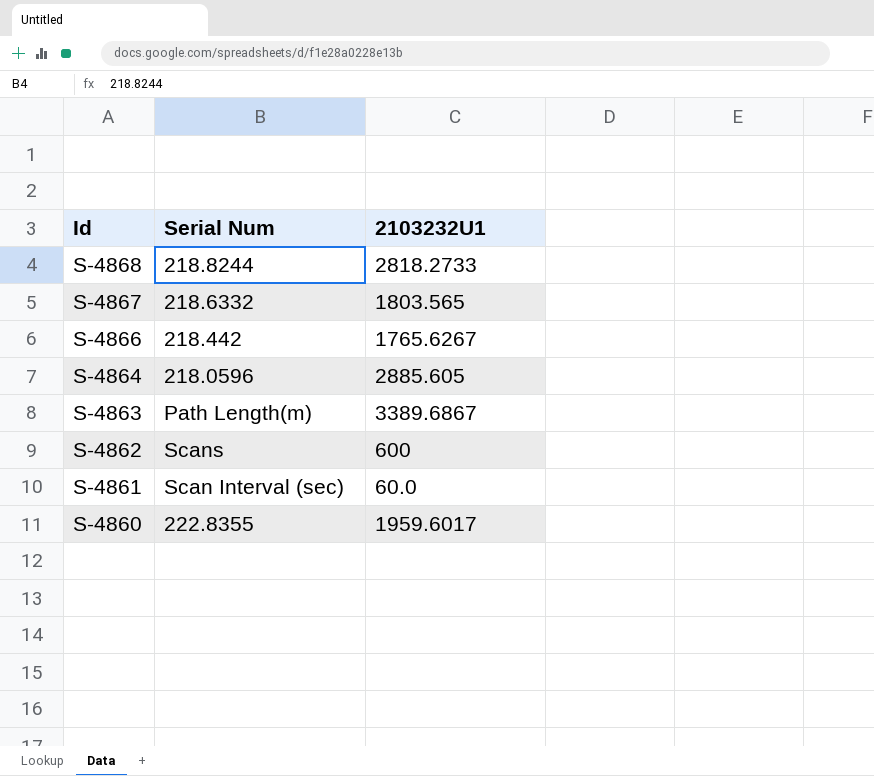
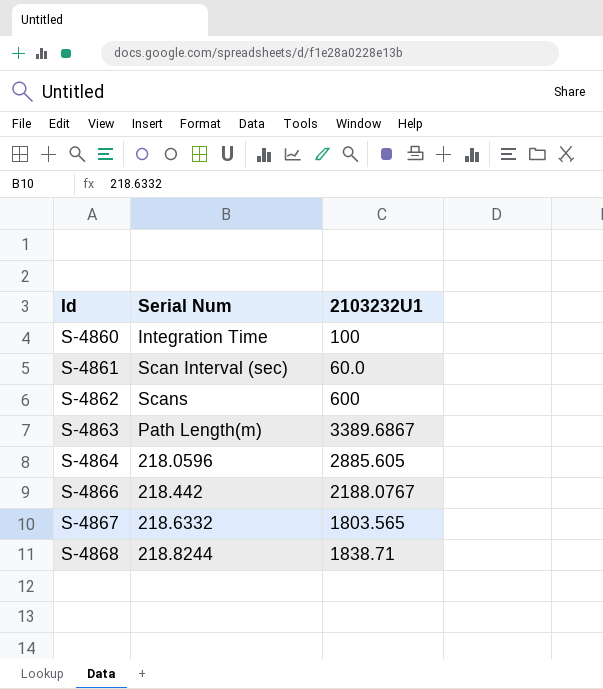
row order: Id descending -> Id ascending
S-4860 | Serial Num: 222.8355 -> Integration Time
S-4860 | 2103232U1: 1959.6017 -> 100
S-4866 | 2103232U1: 1765.6267 -> 2188.0767
S-4868 | 2103232U1: 2818.2733 -> 1838.71

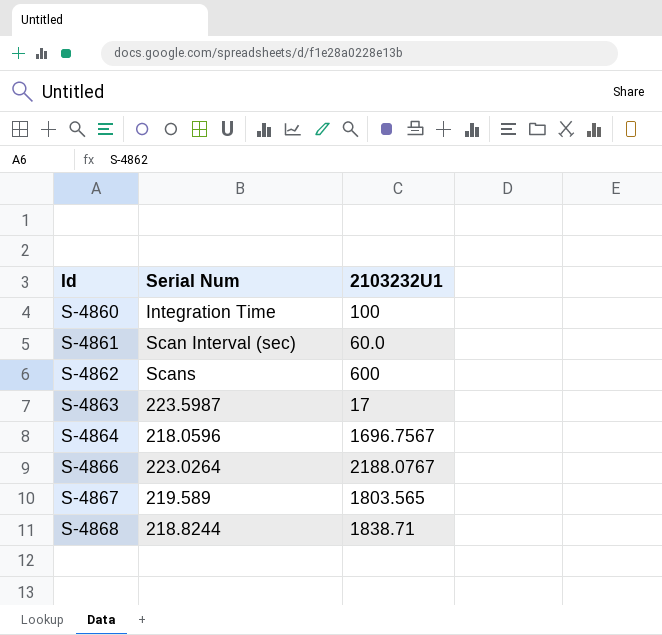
S-4863 | Serial Num: Path Length(m) -> 223.5987
S-4863 | 2103232U1: 3389.6867 -> 17
S-4864 | 2103232U1: 2885.605 -> 1696.7567
S-4866 | Serial Num: 218.442 -> 223.0264
S-4867 | Serial Num: 218.6332 -> 219.589

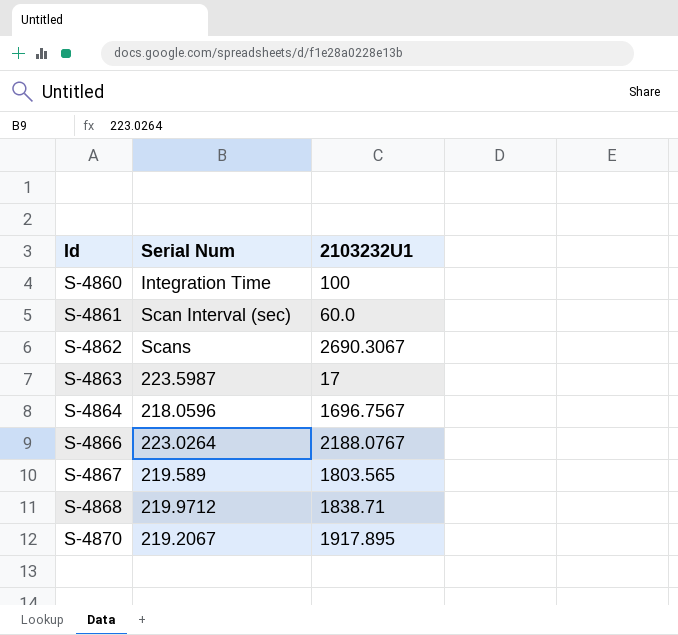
S-4862 | 2103232U1: 600 -> 2690.3067
S-4868 | Serial Num: 218.8244 -> 219.9712
row S-4870: none -> 219.2067 | 1917.895

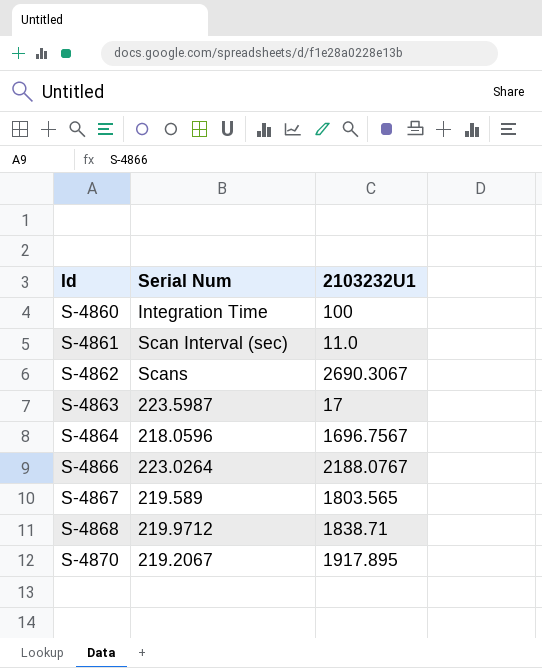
S-4861 | 2103232U1: 60.0 -> 11.0

